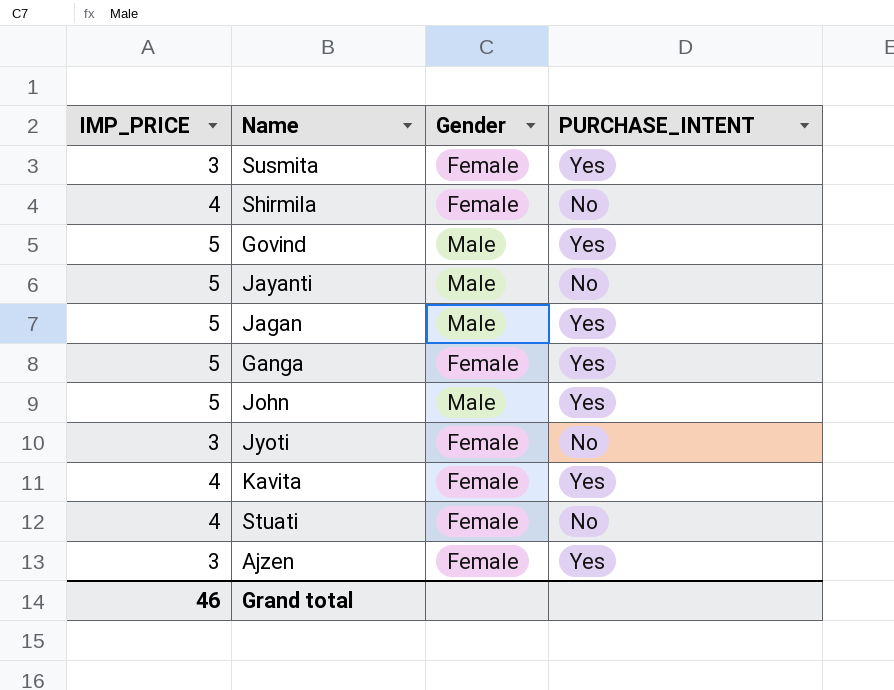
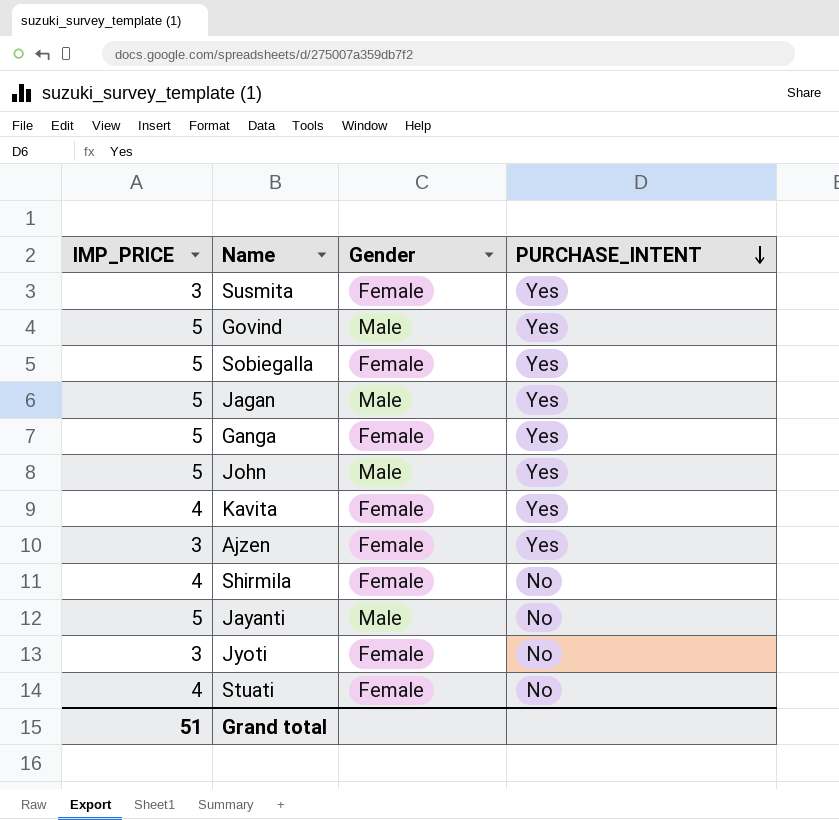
row order: none -> PURCHASE_INTENT descending
row Sobiegalla: none -> 5 | Female | Yes
Grand total | IMP_PRICE: 46 -> 51

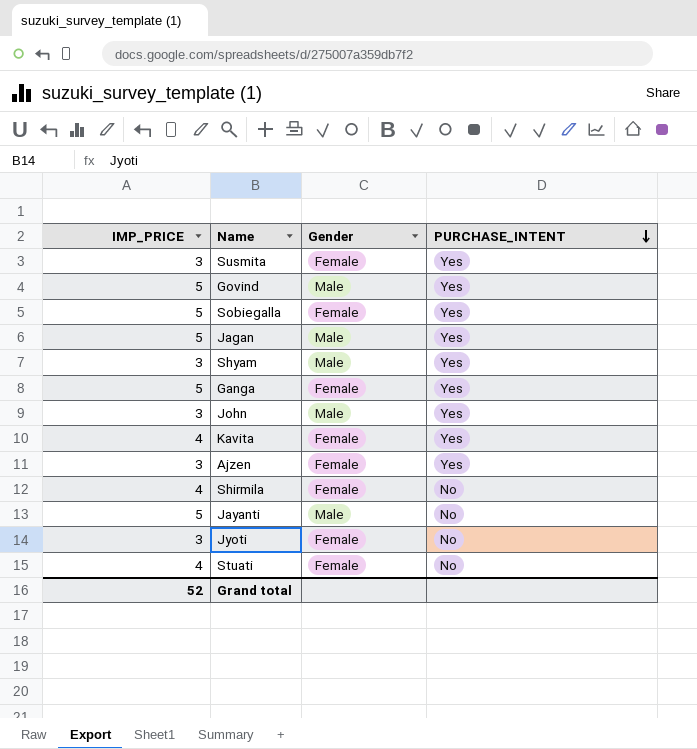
row Shyam: none -> 3 | Male | Yes
John | IMP_PRICE: 5 -> 3
Grand total | IMP_PRICE: 51 -> 52

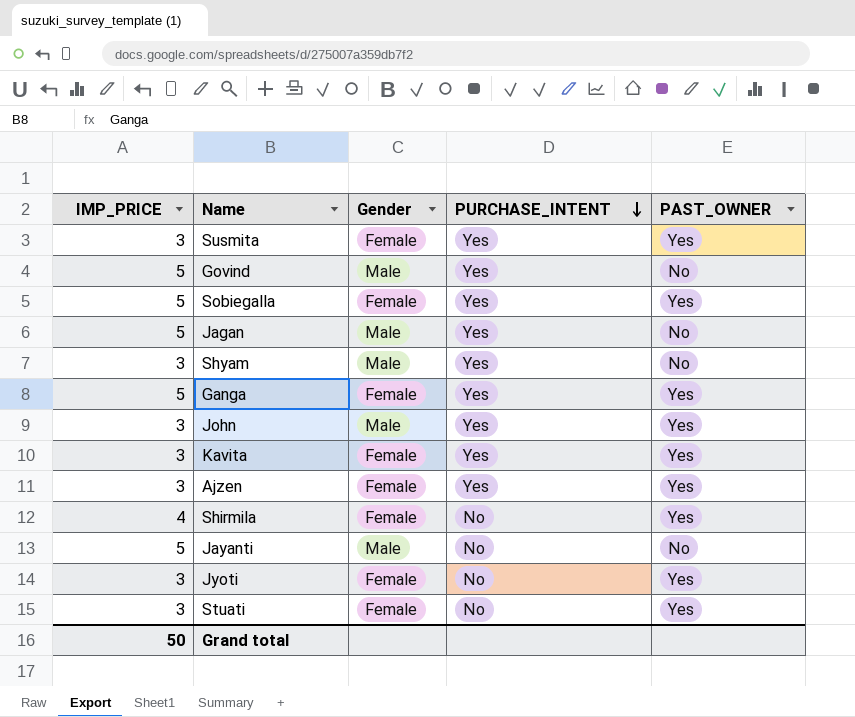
column PAST_OWNER | position: none -> 5
Kavita | IMP_PRICE: 4 -> 3
Stuati | IMP_PRICE: 4 -> 3
Grand total | IMP_PRICE: 52 -> 50

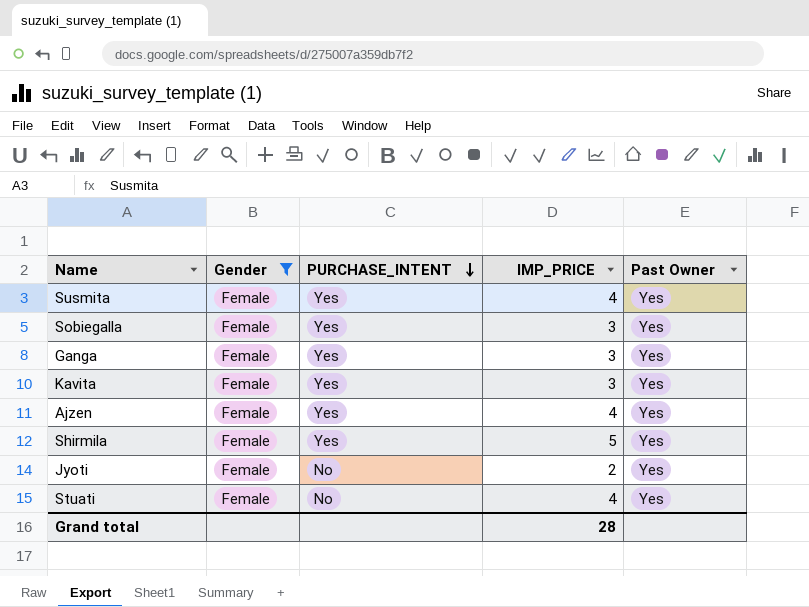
filter: none -> Gender = Female
column IMP_PRICE | position: 1 -> 4
column name: PAST_OWNER -> Past Owner
Susmita | IMP_PRICE: 3 -> 4
Sobiegalla | IMP_PRICE: 5 -> 3
Ganga | IMP_PRICE: 5 -> 3
Ajzen | IMP_PRICE: 3 -> 4
Shirmila | PURCHASE_INTENT: No -> Yes
Shirmila | IMP_PRICE: 4 -> 5
Jyoti | IMP_PRICE: 3 -> 2
Stuati | IMP_PRICE: 3 -> 4
Grand total | IMP_PRICE: 50 -> 28

